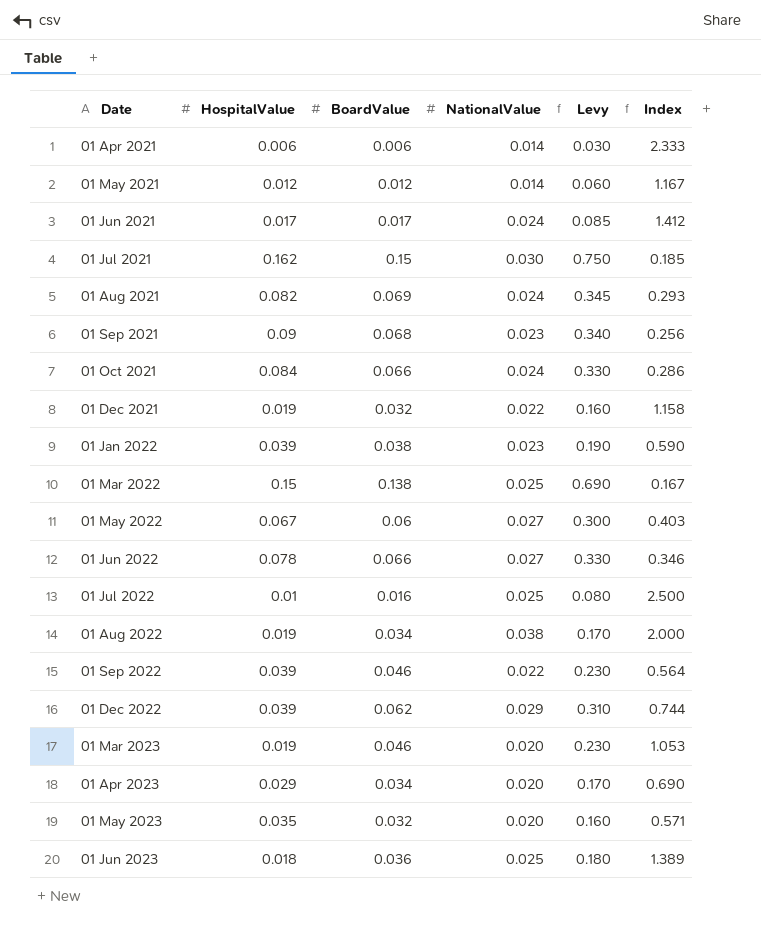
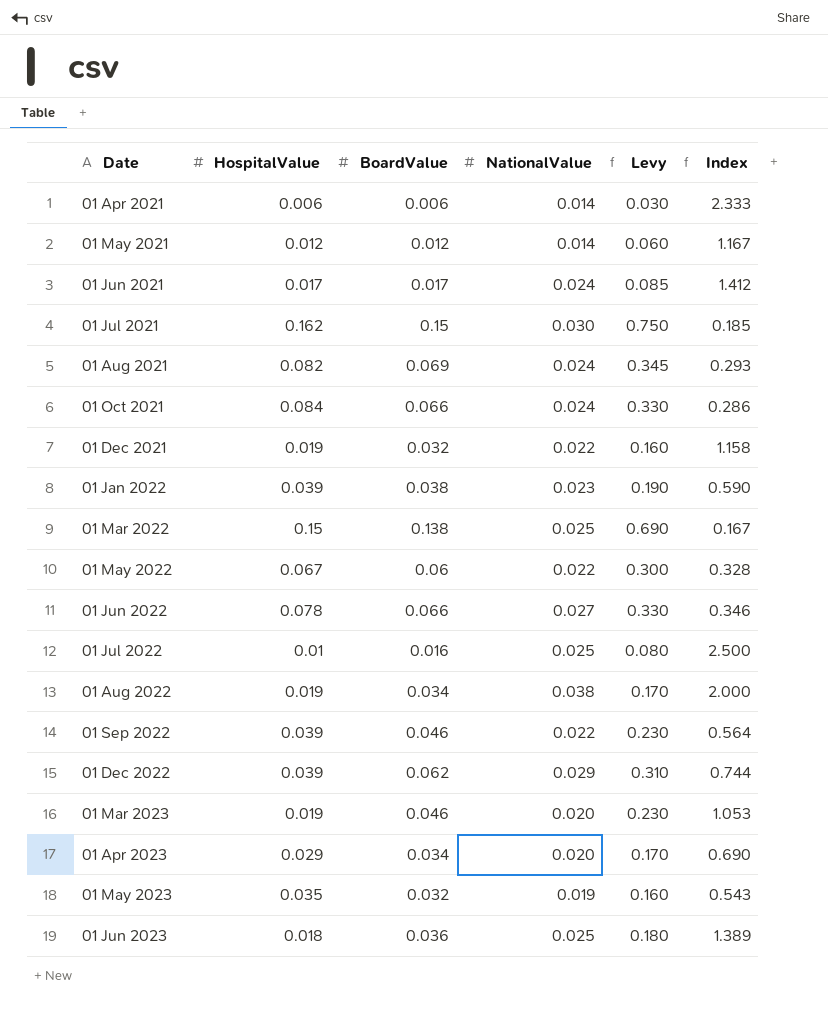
row 01 Sep 2021: 0.09 | 0.068 | 0.023 | 0.340 | 0.256 -> none
01 May 2022 | NationalValue: 0.027 -> 0.022
01 May 2022 | Index: 0.403 -> 0.328
01 May 2023 | NationalValue: 0.020 -> 0.019
01 May 2023 | Index: 0.571 -> 0.543

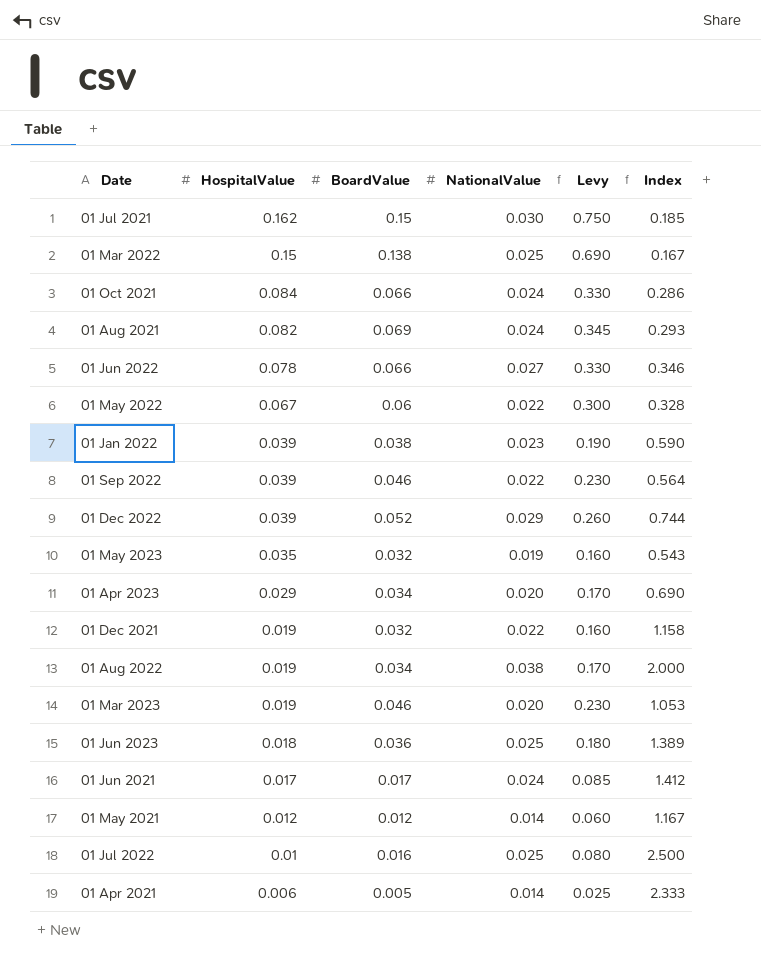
row order: Date ascending -> HospitalValue descending
01 Dec 2022 | BoardValue: 0.062 -> 0.052
01 Dec 2022 | Levy: 0.310 -> 0.260
01 Apr 2021 | BoardValue: 0.006 -> 0.005
01 Apr 2021 | Levy: 0.030 -> 0.025

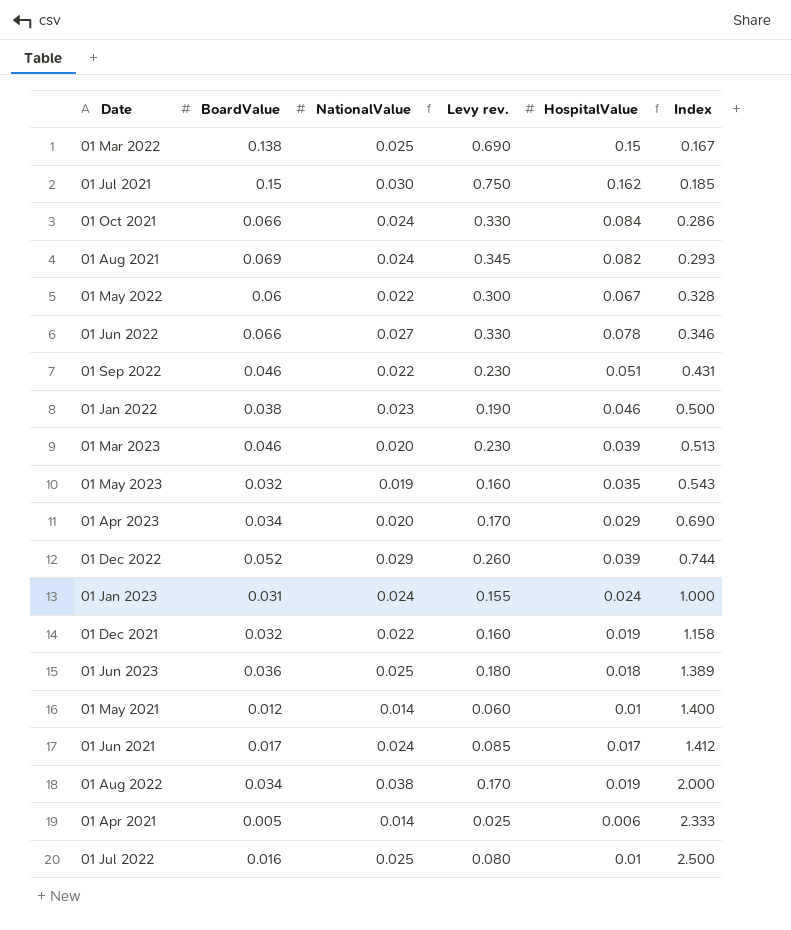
row order: HospitalValue descending -> Index ascending
column name: Levy -> Levy rev.
column HospitalValue | position: 2 -> 5
01 Sep 2022 | HospitalValue: 0.039 -> 0.051
01 Sep 2022 | Index: 0.564 -> 0.431
01 Jan 2022 | HospitalValue: 0.039 -> 0.046
01 Jan 2022 | Index: 0.590 -> 0.500
01 Mar 2023 | HospitalValue: 0.019 -> 0.039
01 Mar 2023 | Index: 1.053 -> 0.513
row 01 Jan 2023: none -> 0.031 | 0.024 | 0.155 | 0.024 | 1.000
01 May 2021 | HospitalValue: 0.012 -> 0.01
01 May 2021 | Index: 1.167 -> 1.400

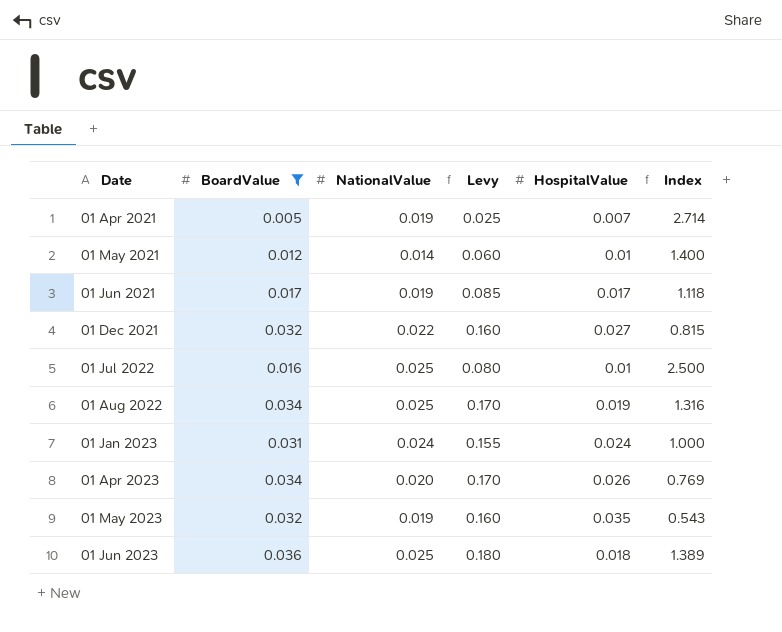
filter: none -> BoardValue <= 0.036
row order: Index ascending -> Date ascending
column name: Levy rev. -> Levy
01 Apr 2021 | NationalValue: 0.014 -> 0.019
01 Apr 2021 | HospitalValue: 0.006 -> 0.007
01 Apr 2021 | Index: 2.333 -> 2.714
01 Jun 2021 | NationalValue: 0.024 -> 0.019
01 Jun 2021 | Index: 1.412 -> 1.118
01 Dec 2021 | HospitalValue: 0.019 -> 0.027
01 Dec 2021 | Index: 1.158 -> 0.815
01 Aug 2022 | NationalValue: 0.038 -> 0.025
01 Aug 2022 | Index: 2.000 -> 1.316
01 Apr 2023 | HospitalValue: 0.029 -> 0.026
01 Apr 2023 | Index: 0.690 -> 0.769

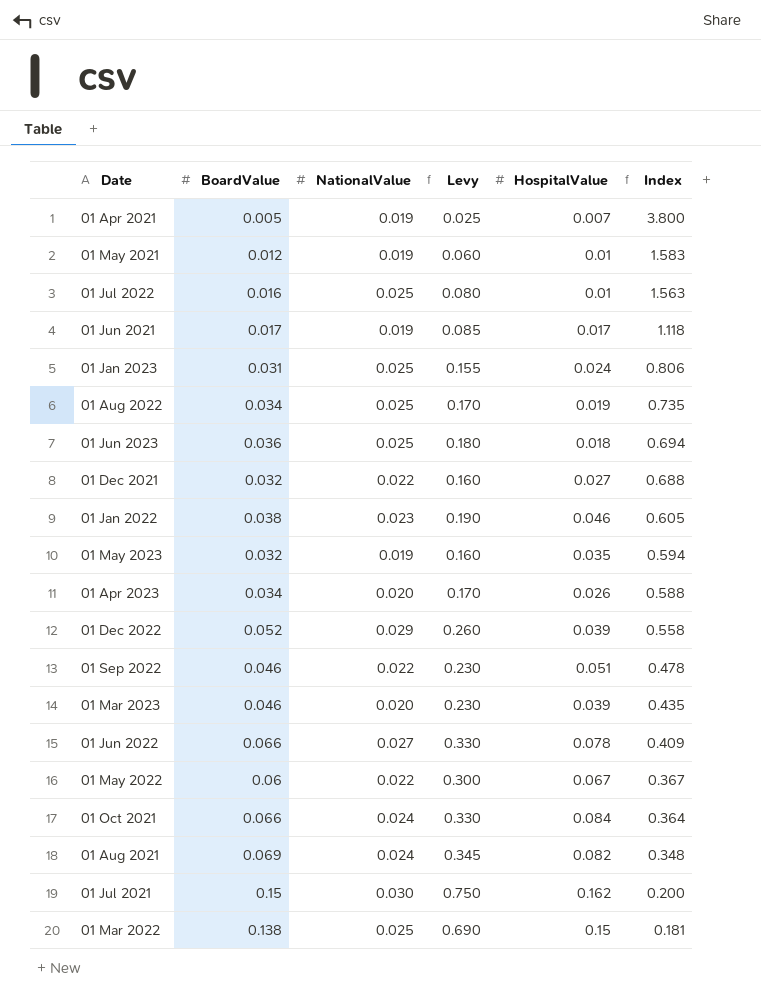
filter: BoardValue <= 0.036 -> none
row order: Date ascending -> Index descending
column Index | formula: [NationalValue] / [HospitalValue] -> [NationalValue] / [BoardValue]
01 May 2021 | NationalValue: 0.014 -> 0.019
01 Jan 2023 | NationalValue: 0.024 -> 0.025

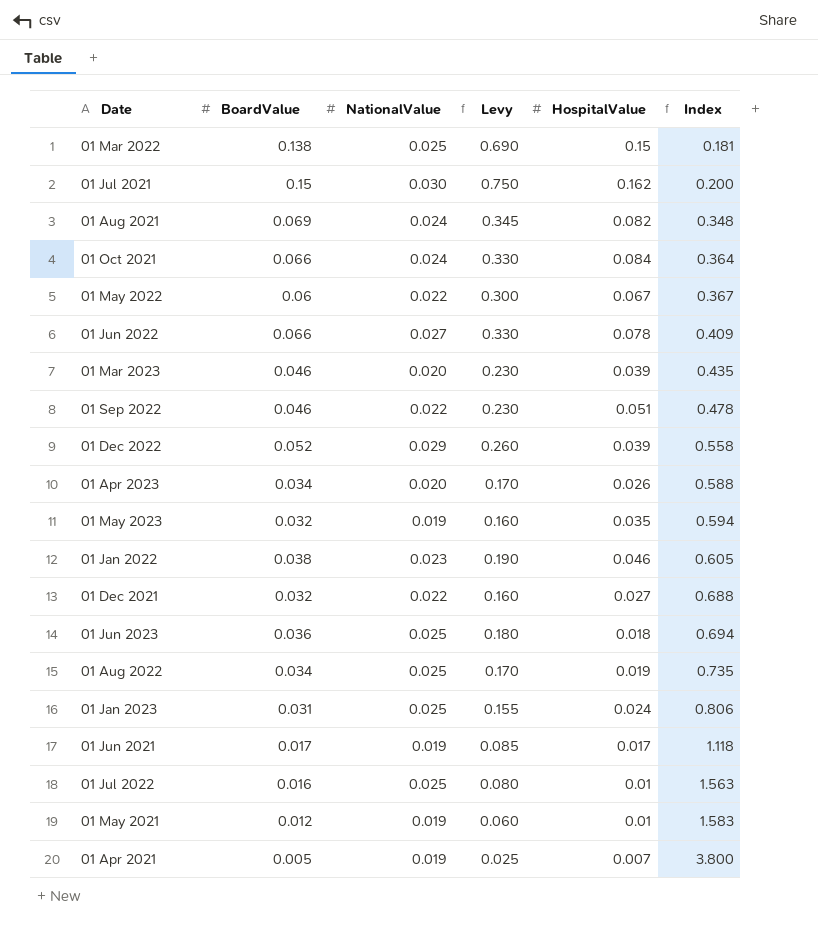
row order: Index descending -> Index ascending

